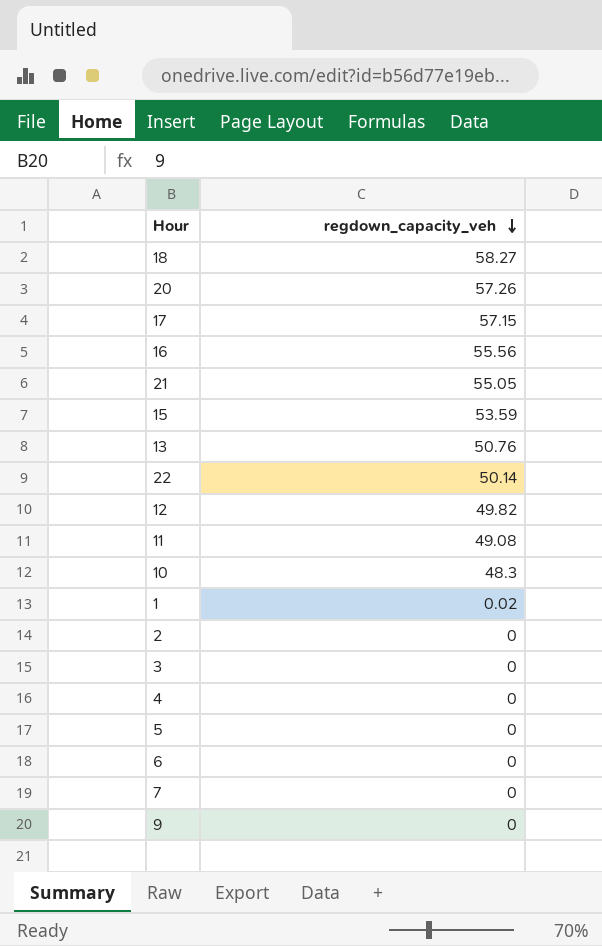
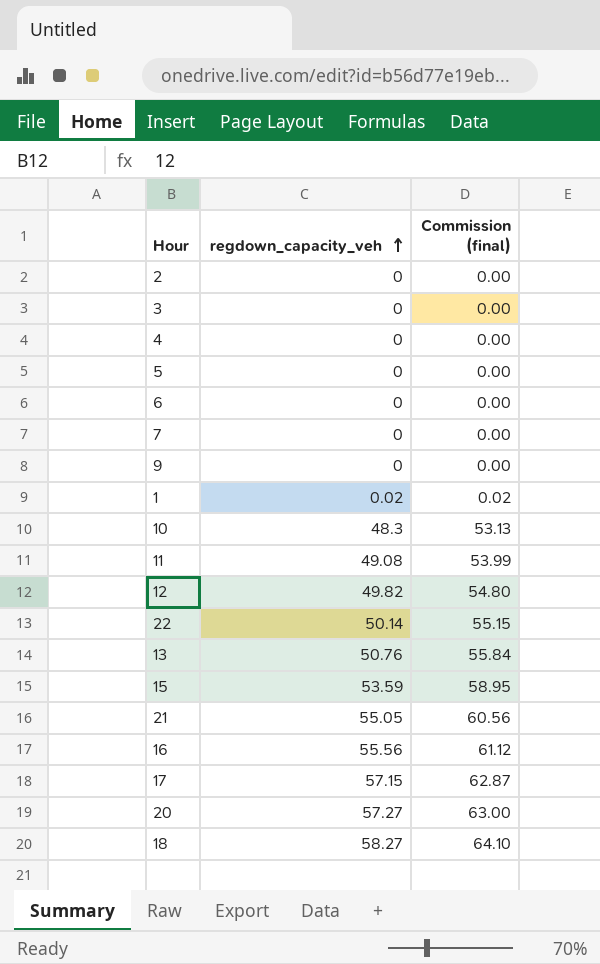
row order: regdown_capacity_veh descending -> regdown_capacity_veh ascending
column Commission (final) | formula: none -> [regdown_capacity_veh] * 1.1
20 | regdown_capacity_veh: 57.26 -> 57.27

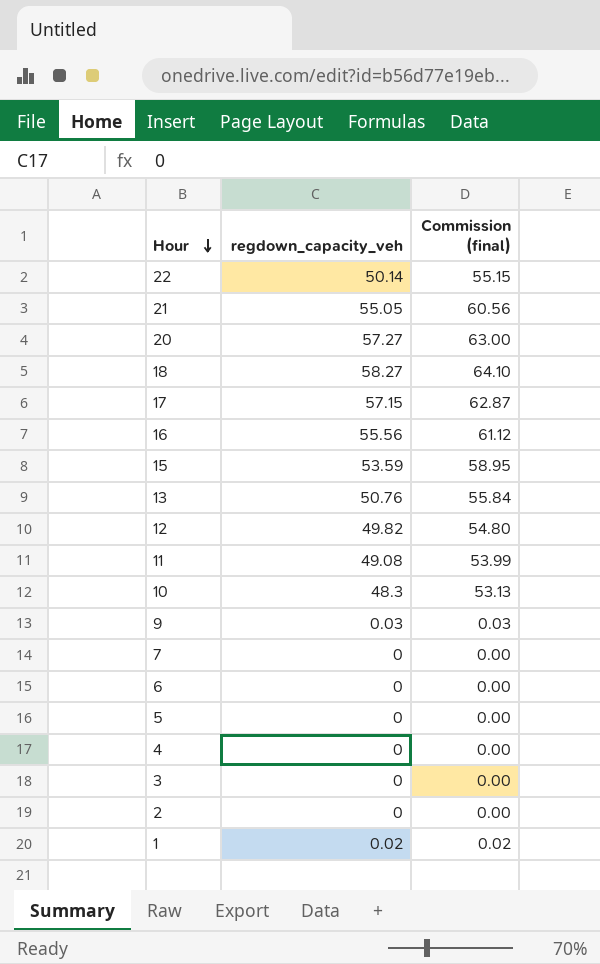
row order: regdown_capacity_veh ascending -> Hour descending
9 | regdown_capacity_veh: 0 -> 0.03
9 | Commission (final): 0.00 -> 0.03

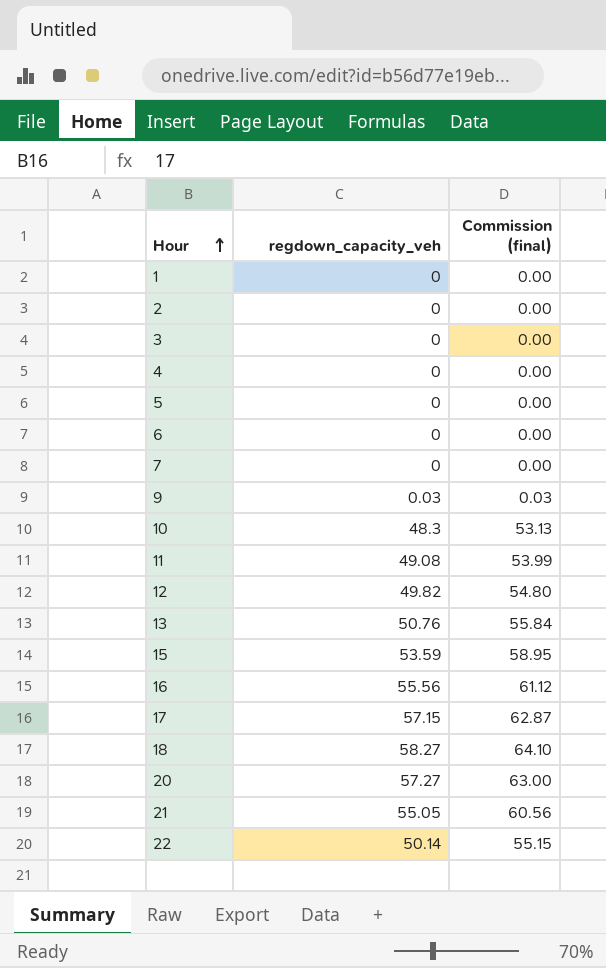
row order: Hour descending -> Hour ascending
1 | regdown_capacity_veh: 0.02 -> 0
1 | Commission (final): 0.02 -> 0.00

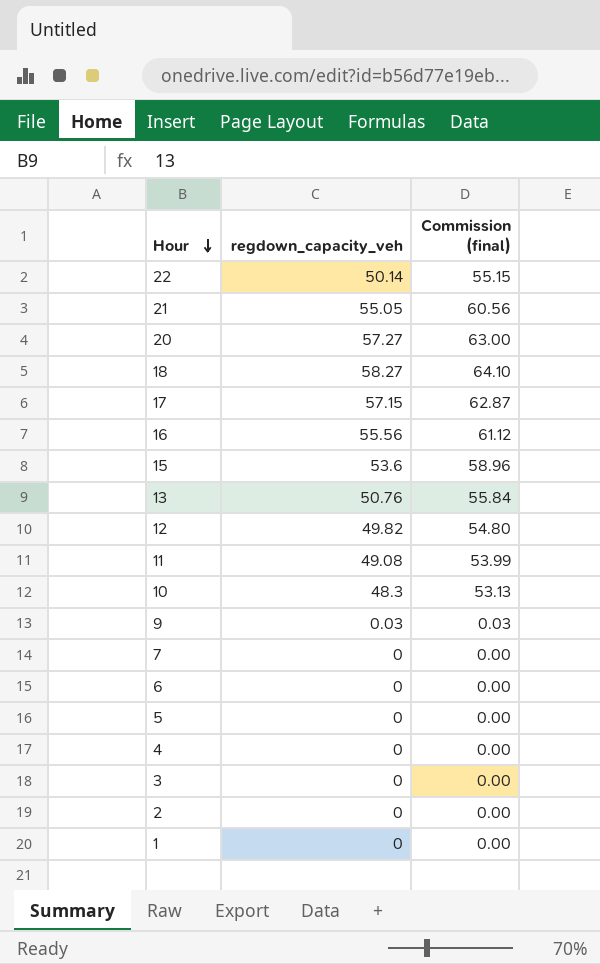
row order: Hour ascending -> Hour descending
15 | regdown_capacity_veh: 53.59 -> 53.6
15 | Commission (final): 58.95 -> 58.96

